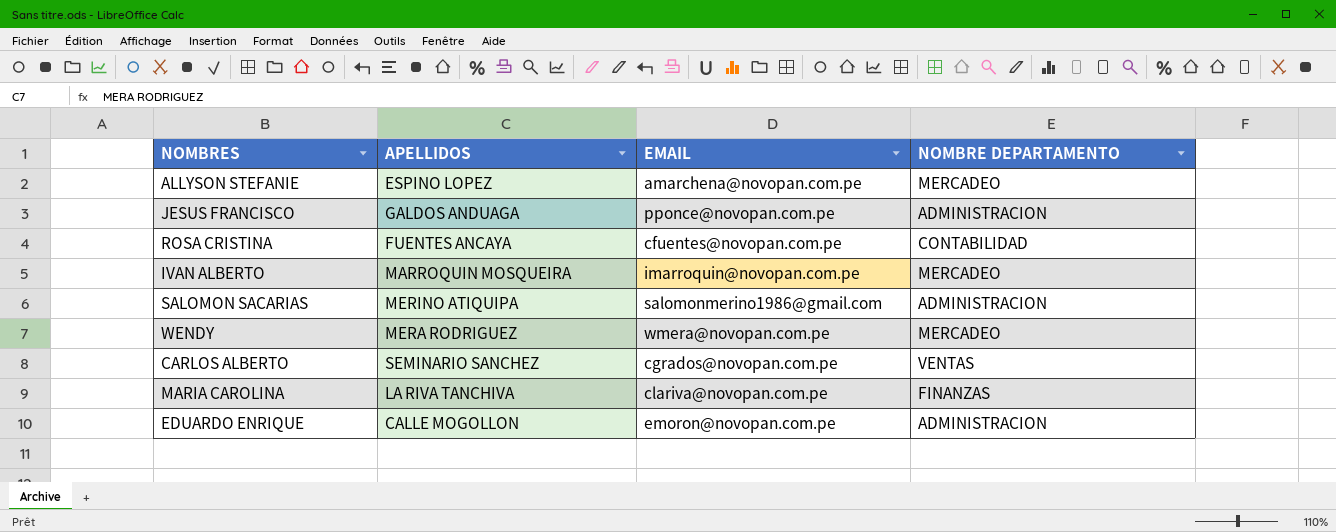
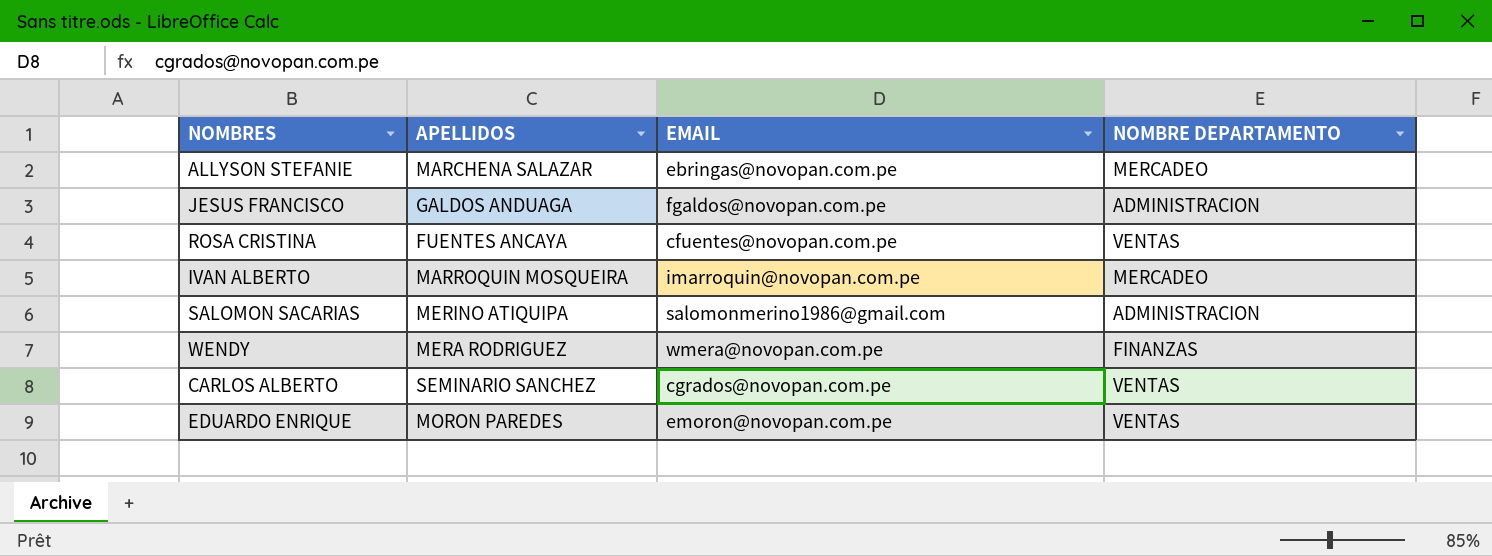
row MARIA CAROLINA: LA RIVA TANCHIVA | clariva@novopan.com.pe | FINANZAS -> none
ALLYSON STEFANIE | APELLIDOS: ESPINO LOPEZ -> MARCHENA SALAZAR
ALLYSON STEFANIE | EMAIL: amarchena@novopan.com.pe -> ebringas@novopan.com.pe
JESUS FRANCISCO | EMAIL: pponce@novopan.com.pe -> fgaldos@novopan.com.pe
ROSA CRISTINA | NOMBRE DEPARTAMENTO: CONTABILIDAD -> VENTAS
WENDY | NOMBRE DEPARTAMENTO: MERCADEO -> FINANZAS
EDUARDO ENRIQUE | APELLIDOS: CALLE MOGOLLON -> MORON PAREDES
EDUARDO ENRIQUE | NOMBRE DEPARTAMENTO: ADMINISTRACION -> VENTAS

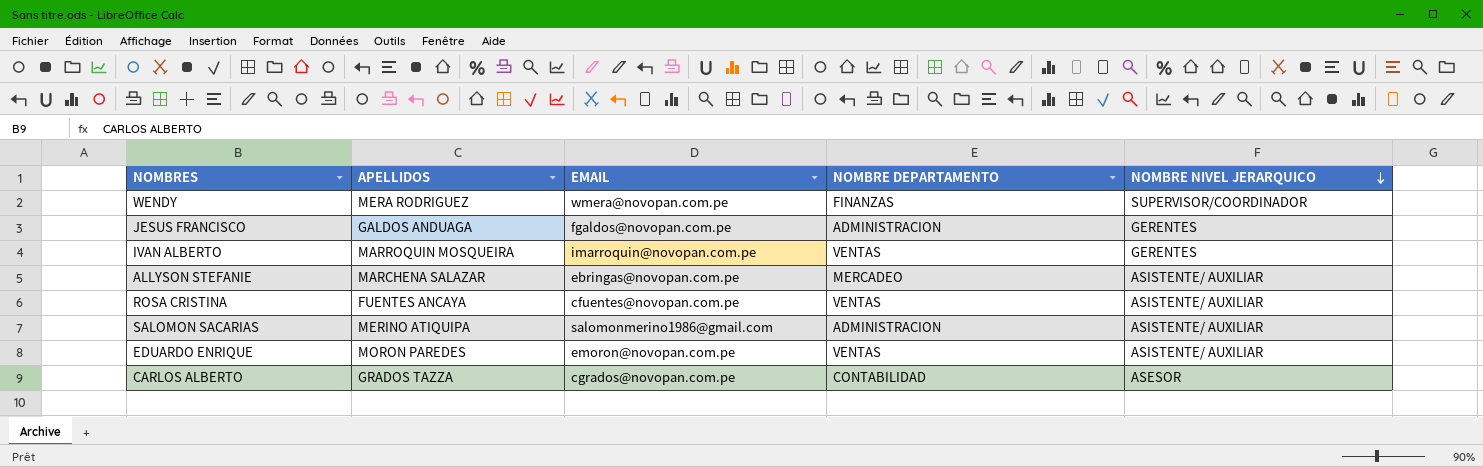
row order: none -> NOMBRE NIVEL JERARQUICO descending
column NOMBRE NIVEL JERARQUICO | position: none -> 5
IVAN ALBERTO | NOMBRE DEPARTAMENTO: MERCADEO -> VENTAS
CARLOS ALBERTO | APELLIDOS: SEMINARIO SANCHEZ -> GRADOS TAZZA
CARLOS ALBERTO | NOMBRE DEPARTAMENTO: VENTAS -> CONTABILIDAD

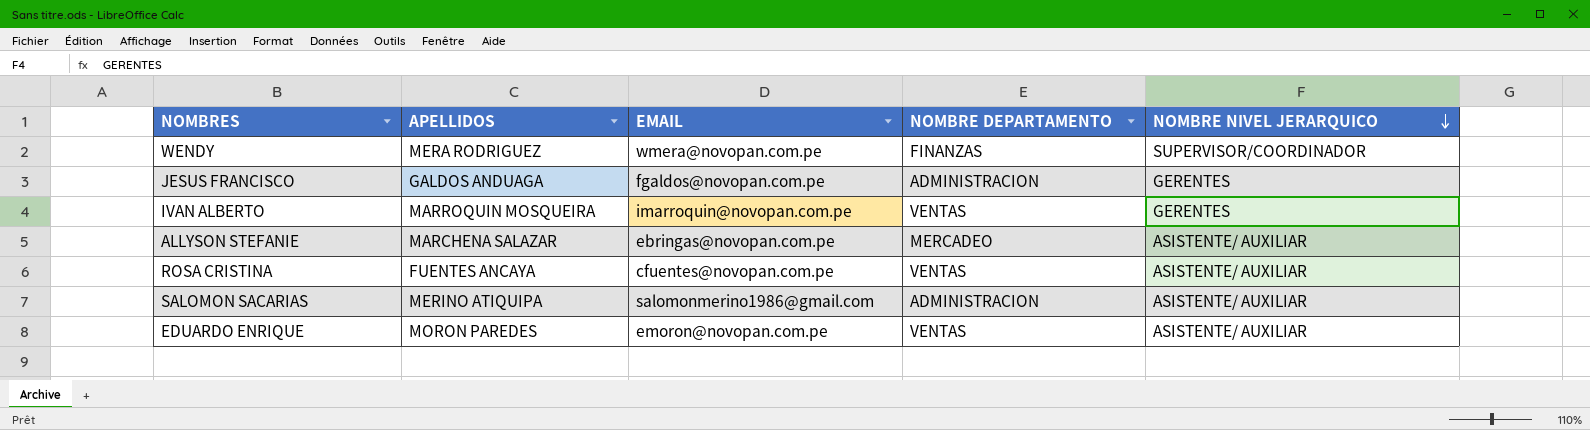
row CARLOS ALBERTO: GRADOS TAZZA | cgrados@novopan.com.pe | CONTABILIDAD | ASESOR -> none

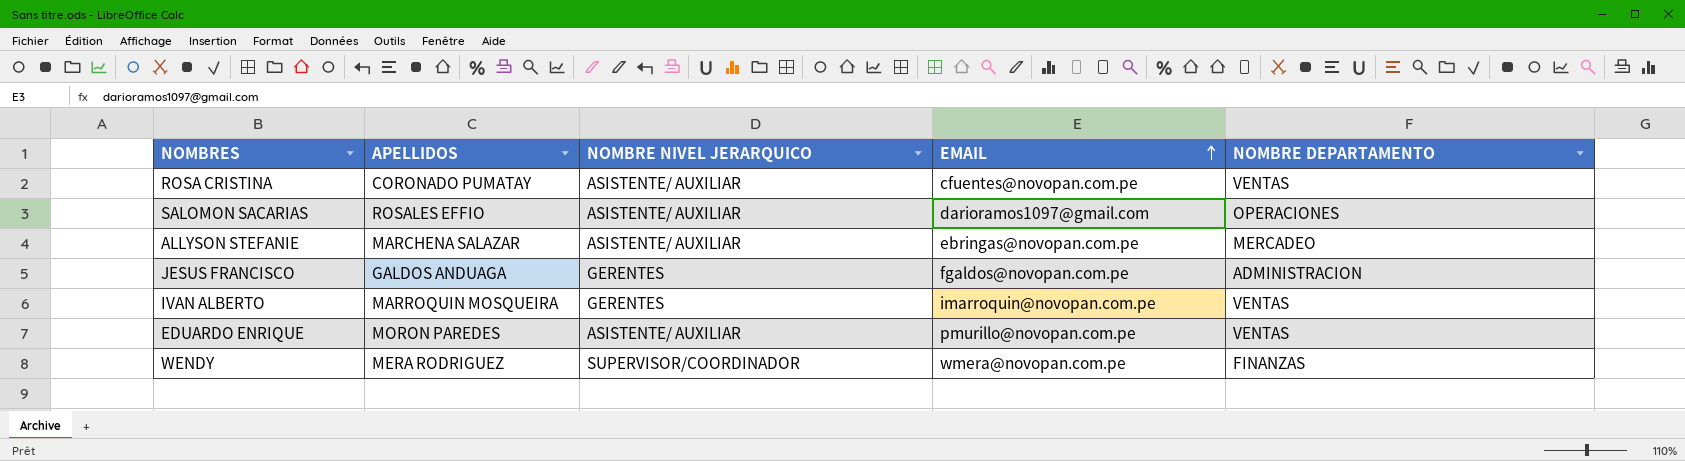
row order: NOMBRE NIVEL JERARQUICO descending -> EMAIL ascending
column NOMBRE NIVEL JERARQUICO | position: 5 -> 3
ROSA CRISTINA | APELLIDOS: FUENTES ANCAYA -> CORONADO PUMATAY
SALOMON SACARIAS | APELLIDOS: MERINO ATIQUIPA -> ROSALES EFFIO
SALOMON SACARIAS | EMAIL: salomonmerino1986@gmail.com -> darioramos1097@gmail.com
SALOMON SACARIAS | NOMBRE DEPARTAMENTO: ADMINISTRACION -> OPERACIONES
EDUARDO ENRIQUE | EMAIL: emoron@novopan.com.pe -> pmurillo@novopan.com.pe

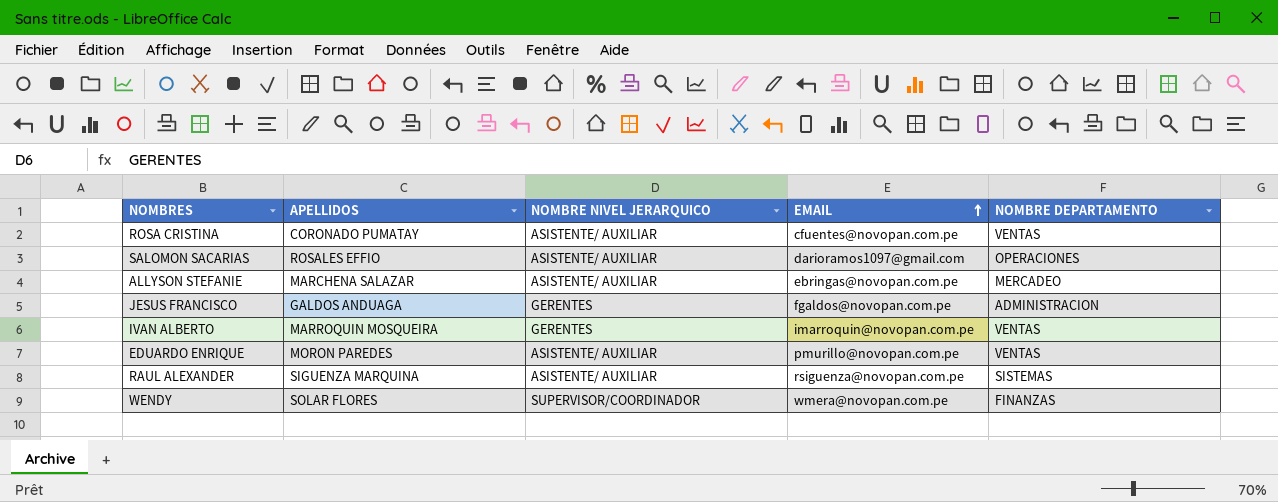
row RAUL ALEXANDER: none -> SIGUENZA MARQUINA | ASISTENTE/ AUXILIAR | rsiguenza@novopan.com.pe | SISTEMAS
WENDY | APELLIDOS: MERA RODRIGUEZ -> SOLAR FLORES

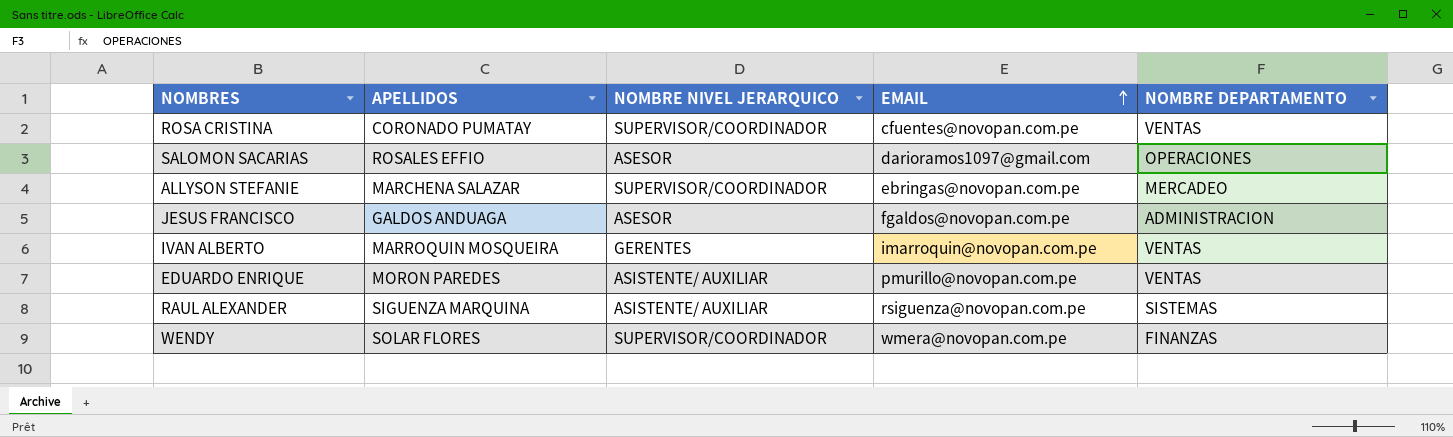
ROSA CRISTINA | NOMBRE NIVEL JERARQUICO: ASISTENTE/ AUXILIAR -> SUPERVISOR/COORDINADOR
SALOMON SACARIAS | NOMBRE NIVEL JERARQUICO: ASISTENTE/ AUXILIAR -> ASESOR
ALLYSON STEFANIE | NOMBRE NIVEL JERARQUICO: ASISTENTE/ AUXILIAR -> SUPERVISOR/COORDINADOR
JESUS FRANCISCO | NOMBRE NIVEL JERARQUICO: GERENTES -> ASESOR

